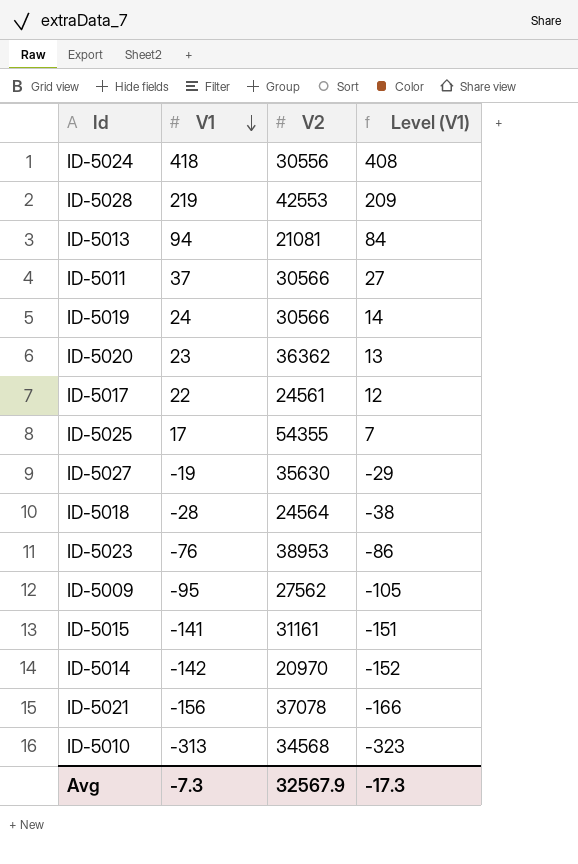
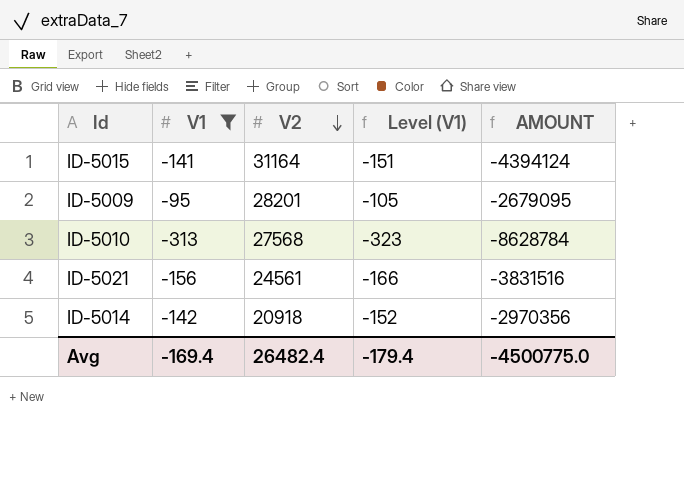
filter: none -> V1 <= -95
row order: V1 descending -> V2 descending
column AMOUNT | formula: none -> [V1] * [V2]
ID-5015 | V2: 31161 -> 31164
ID-5009 | V2: 27562 -> 28201
ID-5010 | V2: 34568 -> 27568
ID-5021 | V2: 37078 -> 24561
ID-5014 | V2: 20970 -> 20918
Avg | V1: -7.3 -> -169.4
Avg | V2: 32567.9 -> 26482.4
Avg | Level (V1): -17.3 -> -179.4

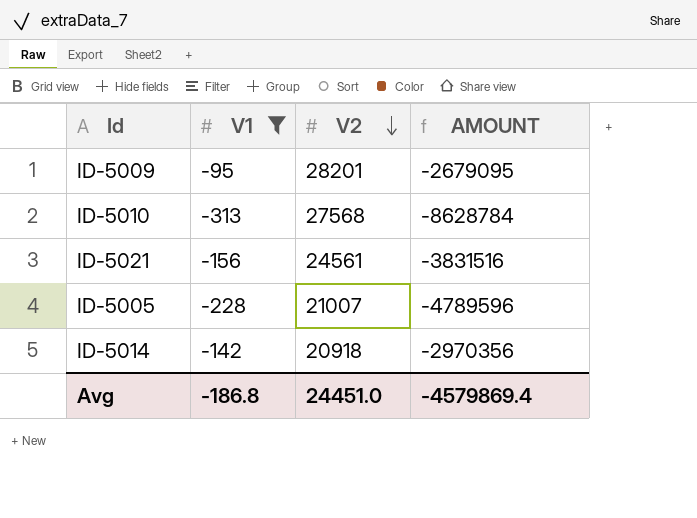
column Level (V1) | formula: [V1] - 10 -> none
row ID-5015: -141 | 31164 | -151 | -4394124 -> none
row ID-5005: none -> -228 | 21007 | -4789596
Avg | V1: -169.4 -> -186.8
Avg | V2: 26482.4 -> 24451.0
Avg | AMOUNT: -4500775.0 -> -4579869.4

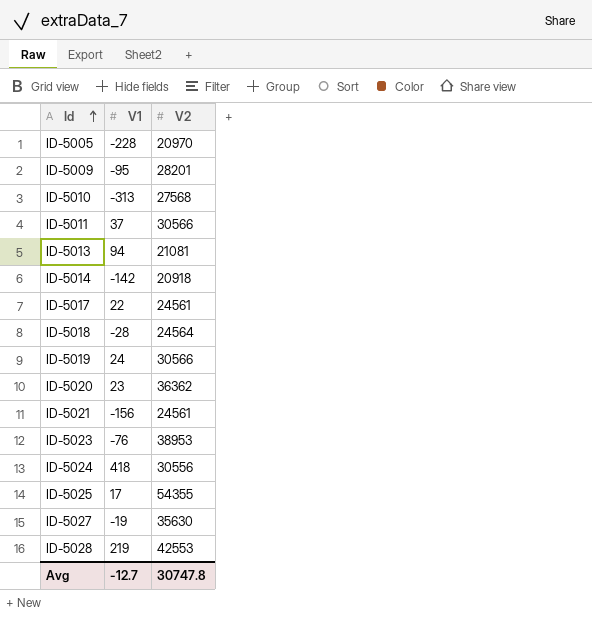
filter: V1 <= -95 -> none
row order: V2 descending -> Id ascending
column AMOUNT | formula: [V1] * [V2] -> none
ID-5005 | V2: 21007 -> 20970
Avg | V1: -186.8 -> -12.7
Avg | V2: 24451.0 -> 30747.8

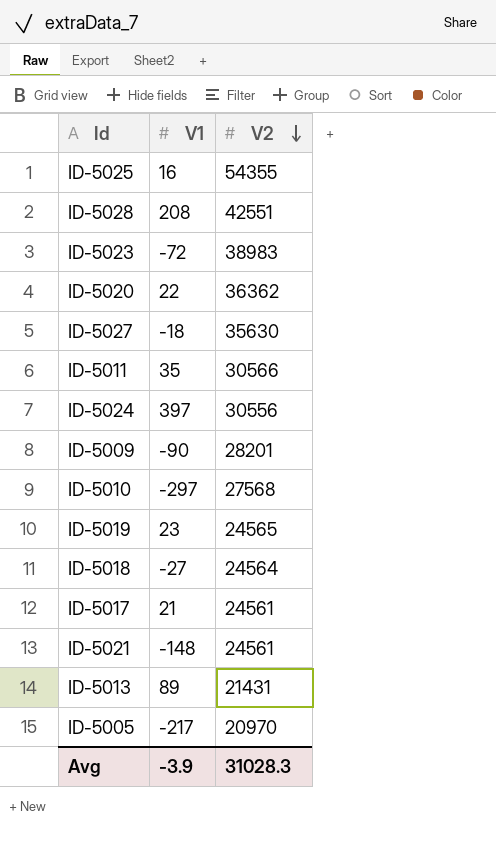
row order: Id ascending -> V2 descending
row ID-5014: -142 | 20918 -> none
ID-5025 | V1: 17 -> 16
ID-5028 | V1: 219 -> 208
ID-5028 | V2: 42553 -> 42551
ID-5023 | V1: -76 -> -72
ID-5023 | V2: 38953 -> 38983
ID-5020 | V1: 23 -> 22
ID-5027 | V1: -19 -> -18
ID-5011 | V1: 37 -> 35
ID-5024 | V1: 418 -> 397
ID-5009 | V1: -95 -> -90
ID-5010 | V1: -313 -> -297
ID-5019 | V1: 24 -> 23
ID-5019 | V2: 30566 -> 24565
ID-5018 | V1: -28 -> -27
ID-5017 | V1: 22 -> 21
ID-5021 | V1: -156 -> -148
ID-5013 | V1: 94 -> 89
ID-5013 | V2: 21081 -> 21431
ID-5005 | V1: -228 -> -217
Avg | V1: -12.7 -> -3.9
Avg | V2: 30747.8 -> 31028.3

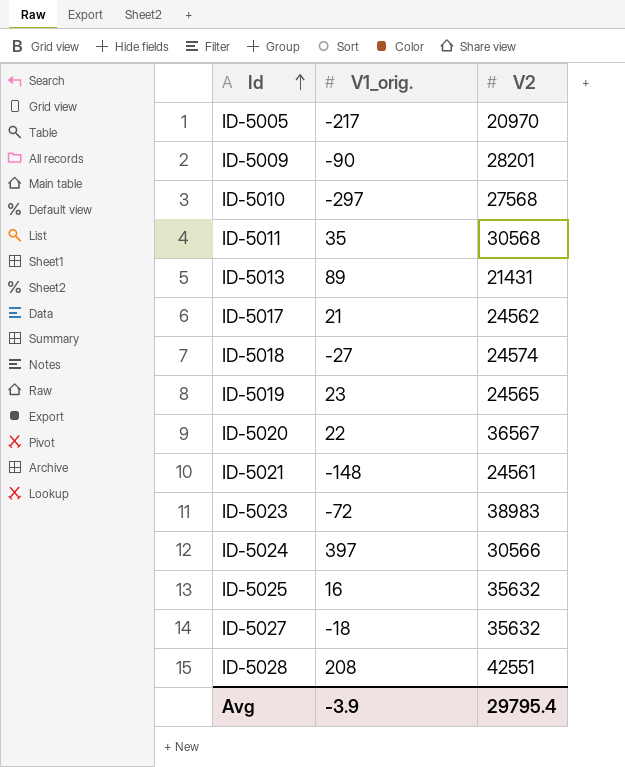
row order: V2 descending -> Id ascending
column name: V1 -> V1_orig.
ID-5011 | V2: 30566 -> 30568
ID-5017 | V2: 24561 -> 24562
ID-5018 | V2: 24564 -> 24574
ID-5020 | V2: 36362 -> 36567
ID-5024 | V2: 30556 -> 30566
ID-5025 | V2: 54355 -> 35632
ID-5027 | V2: 35630 -> 35632
Avg | V2: 31028.3 -> 29795.4

